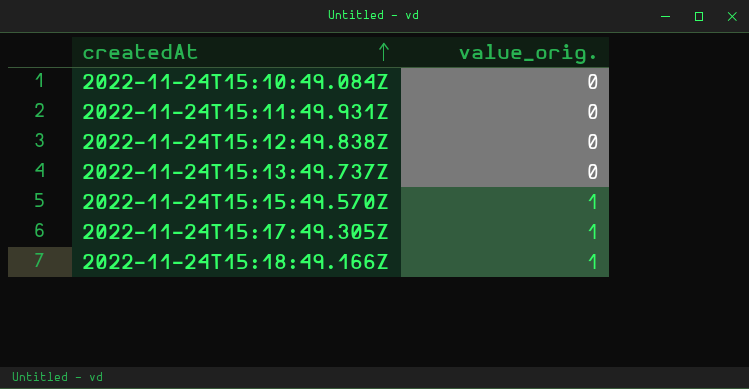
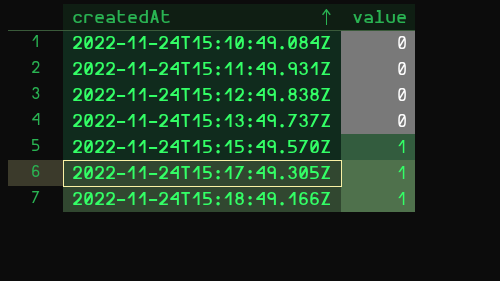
column name: value_orig. -> value

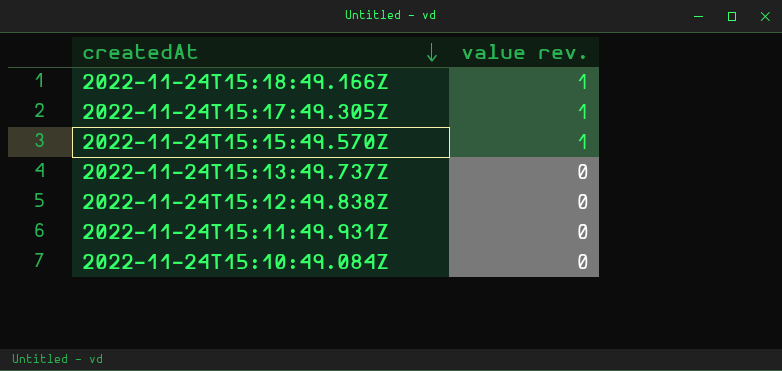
row order: createdAt ascending -> createdAt descending
column name: value -> value rev.

